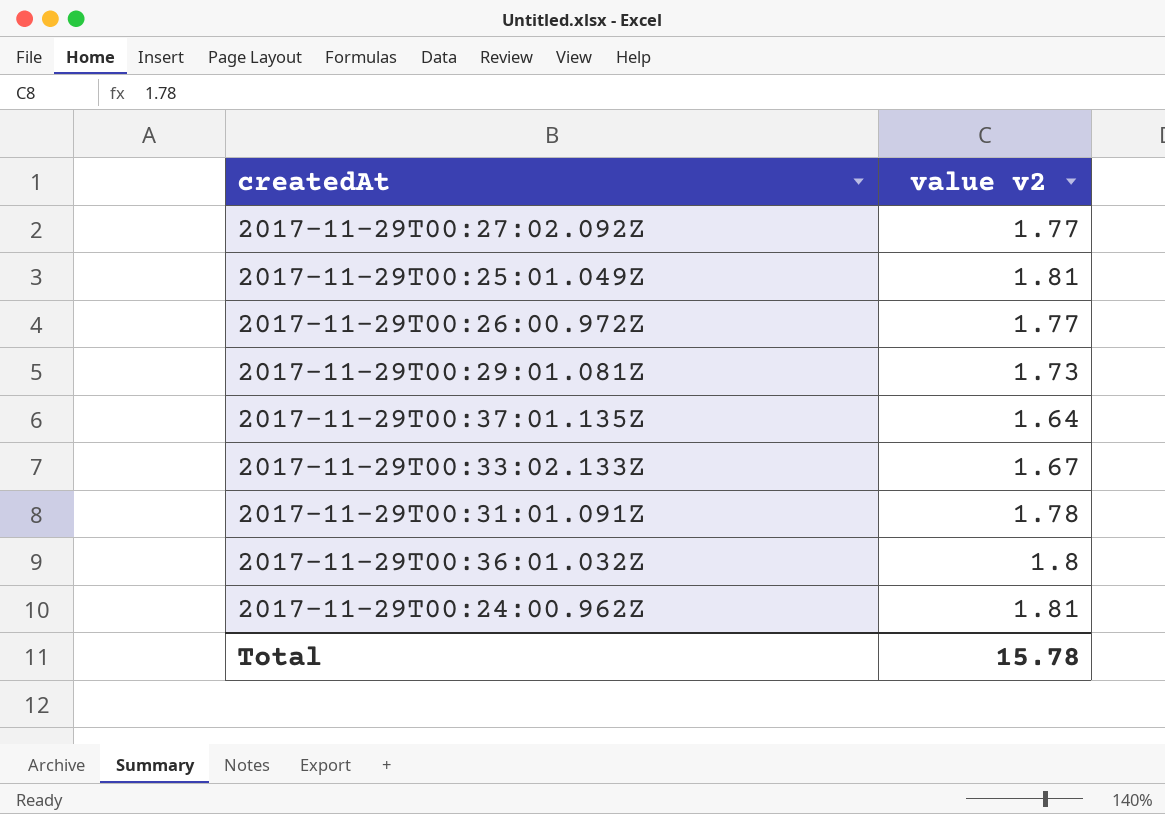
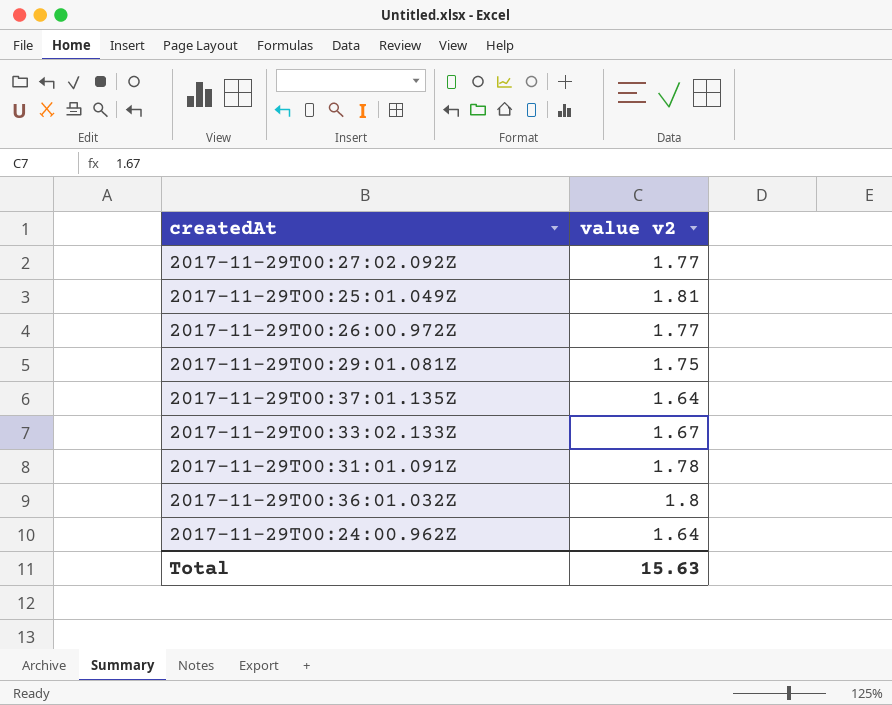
2017-11-29T00:29:01.081Z | value v2: 1.73 -> 1.75
2017-11-29T00:24:00.962Z | value v2: 1.81 -> 1.64
Total | value v2: 15.78 -> 15.63

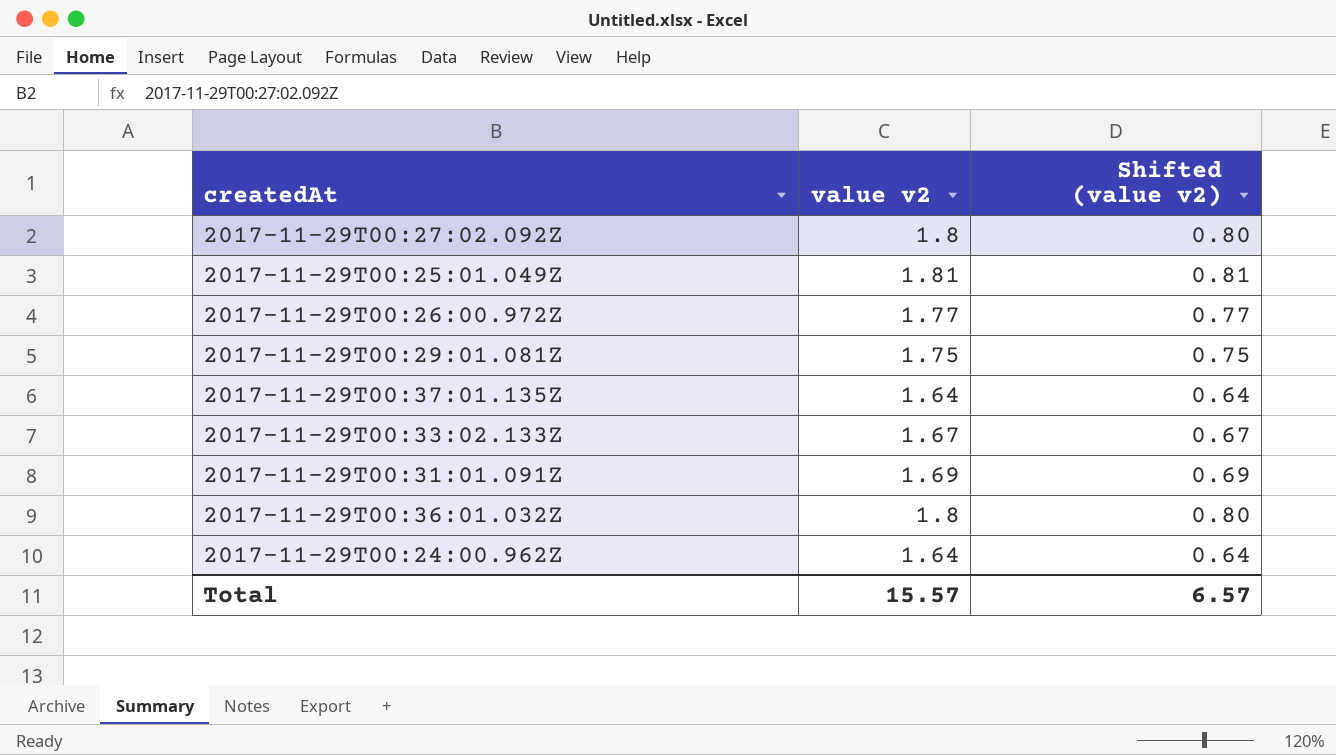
column Shifted (value v2) | formula: none -> [value v2] - 1
2017-11-29T00:27:02.092Z | value v2: 1.77 -> 1.8
2017-11-29T00:31:01.091Z | value v2: 1.78 -> 1.69
Total | value v2: 15.63 -> 15.57

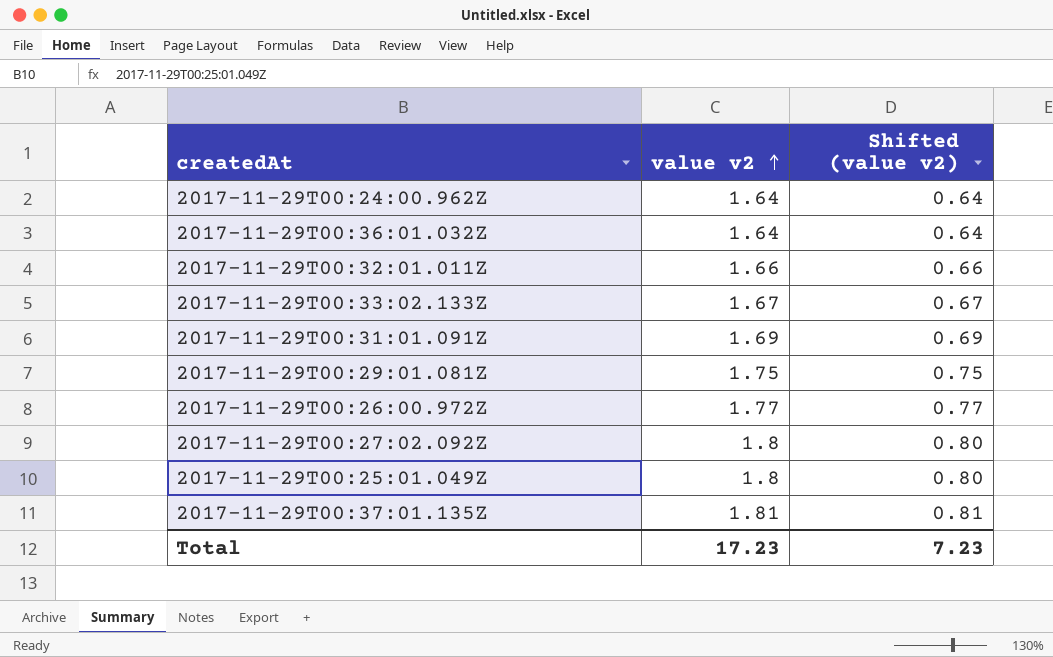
row order: none -> value v2 ascending
2017-11-29T00:36:01.032Z | value v2: 1.8 -> 1.64
2017-11-29T00:36:01.032Z | Shifted (value v2): 0.80 -> 0.64
row 2017-11-29T00:32:01.011Z: none -> 1.66 | 0.66
2017-11-29T00:25:01.049Z | value v2: 1.81 -> 1.8
2017-11-29T00:25:01.049Z | Shifted (value v2): 0.81 -> 0.80
2017-11-29T00:37:01.135Z | value v2: 1.64 -> 1.81
2017-11-29T00:37:01.135Z | Shifted (value v2): 0.64 -> 0.81
Total | value v2: 15.57 -> 17.23
Total | Shifted (value v2): 6.57 -> 7.23

